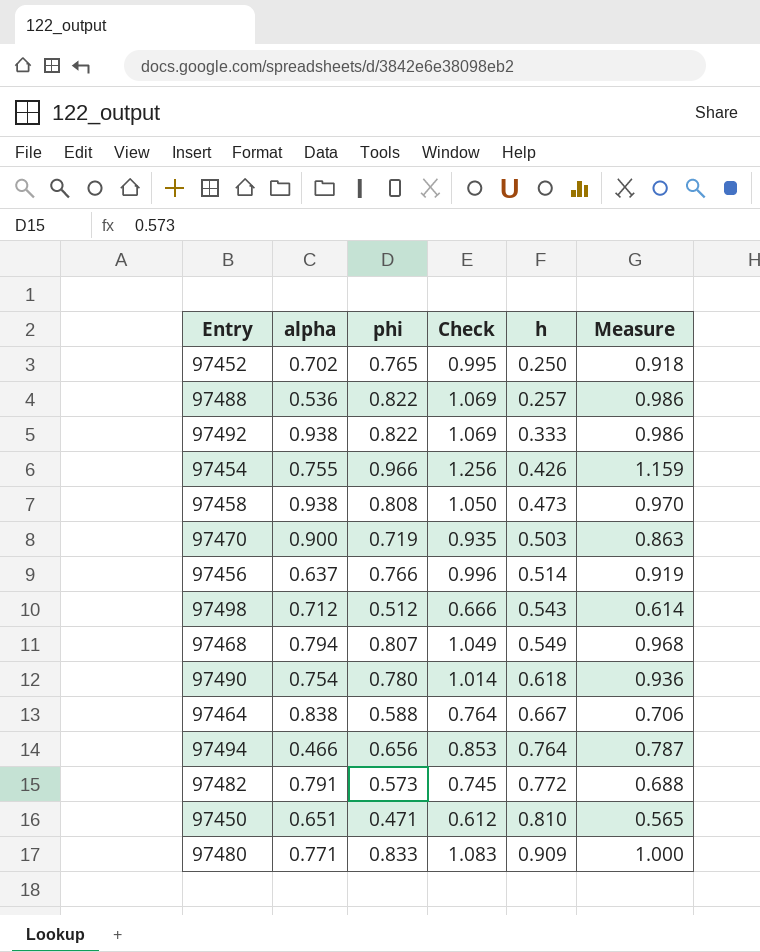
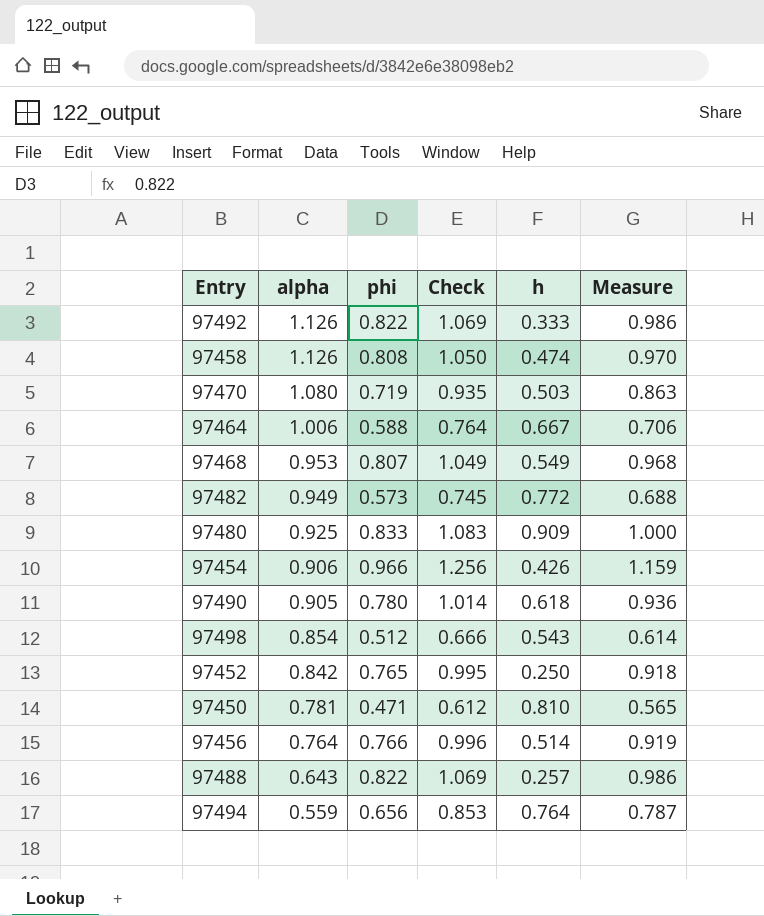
row order: h ascending -> alpha descending
97492 | alpha: 0.938 -> 1.126
97458 | alpha: 0.938 -> 1.126
97458 | h: 0.473 -> 0.474
97470 | alpha: 0.900 -> 1.080
97464 | alpha: 0.838 -> 1.006
97468 | alpha: 0.794 -> 0.953
97482 | alpha: 0.791 -> 0.949
97480 | alpha: 0.771 -> 0.925
97454 | alpha: 0.755 -> 0.906
97490 | alpha: 0.754 -> 0.905
97498 | alpha: 0.712 -> 0.854
97452 | alpha: 0.702 -> 0.842
97450 | alpha: 0.651 -> 0.781
97456 | alpha: 0.637 -> 0.764
97488 | alpha: 0.536 -> 0.643
97494 | alpha: 0.466 -> 0.559

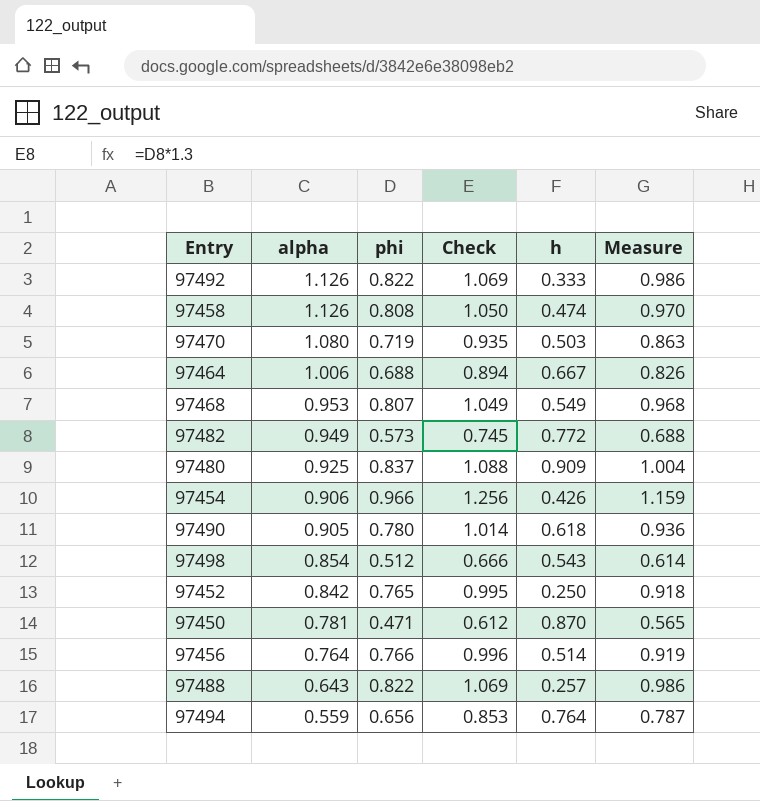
97464 | phi: 0.588 -> 0.688
97464 | Check: 0.764 -> 0.894
97464 | Measure: 0.706 -> 0.826
97480 | phi: 0.833 -> 0.837
97480 | Check: 1.083 -> 1.088
97480 | Measure: 1.000 -> 1.004
97450 | h: 0.810 -> 0.870

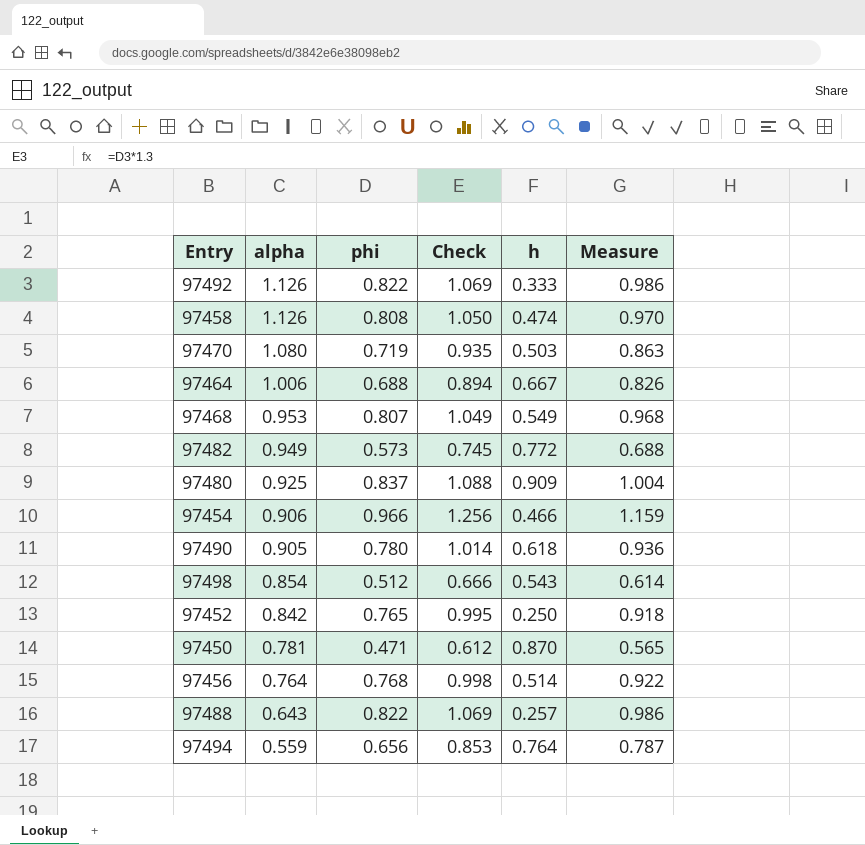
97454 | h: 0.426 -> 0.466
97456 | phi: 0.766 -> 0.768
97456 | Check: 0.996 -> 0.998
97456 | Measure: 0.919 -> 0.922

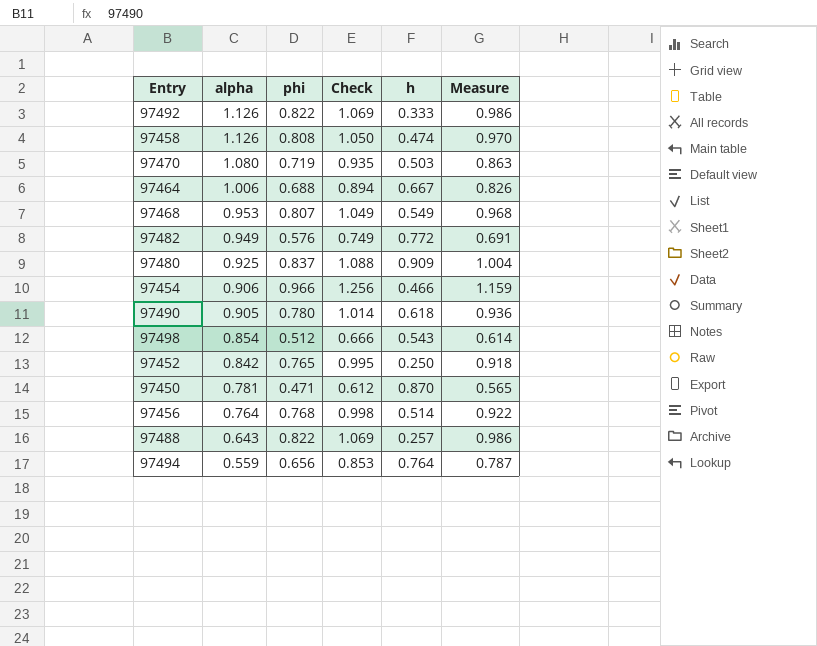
97482 | phi: 0.573 -> 0.576
97482 | Check: 0.745 -> 0.749
97482 | Measure: 0.688 -> 0.691

